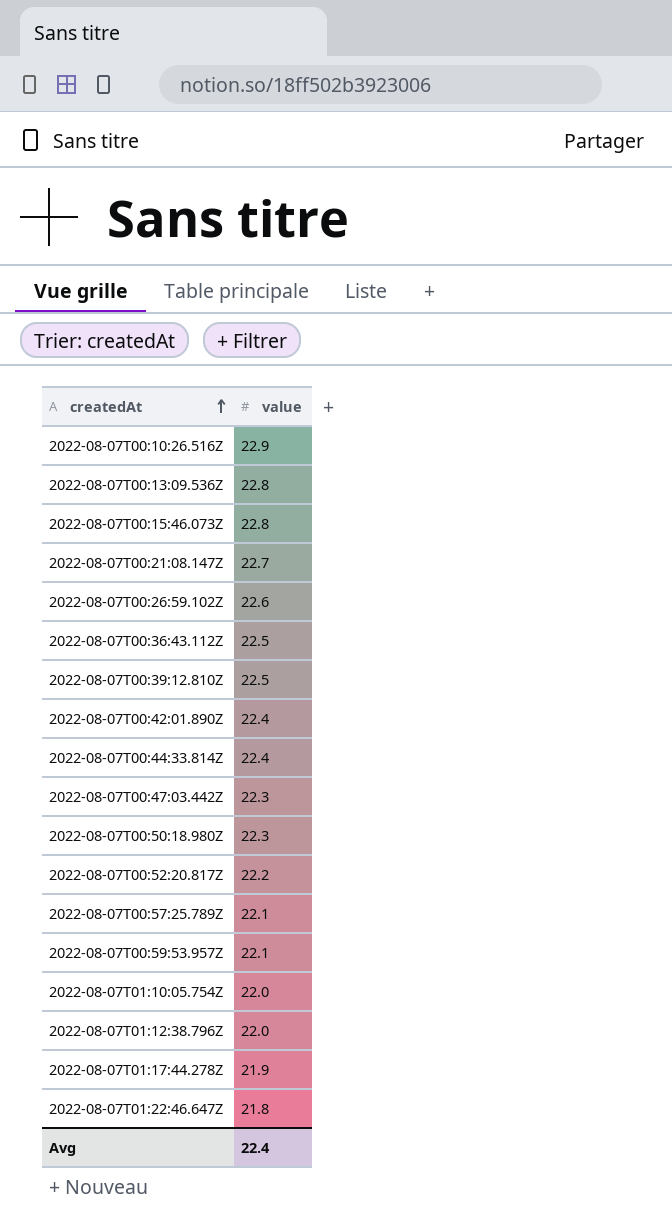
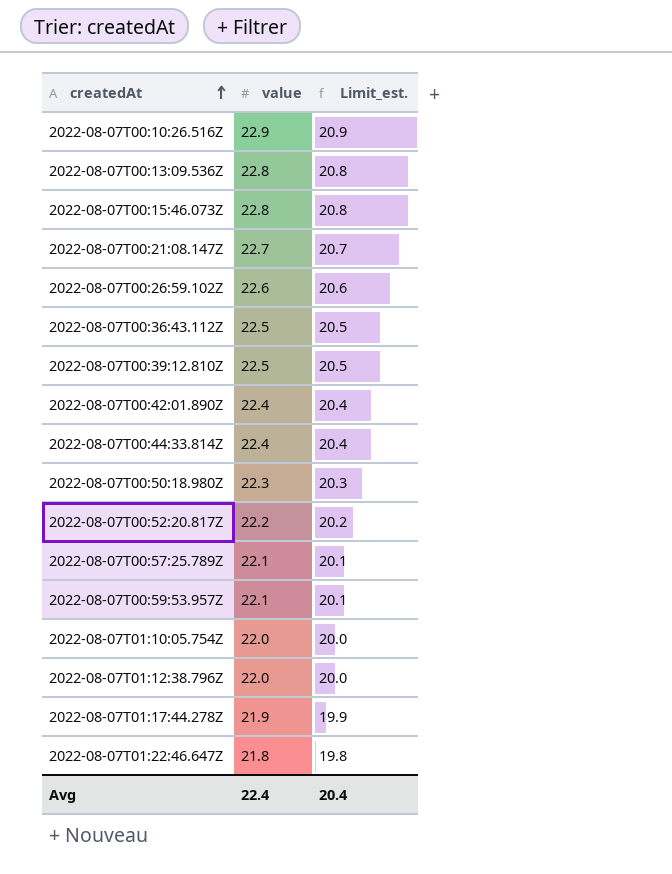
column Limit_est. | formula: none -> [value] - 2
row 2022-08-07T00:47:03.442Z: 22.3 -> none

